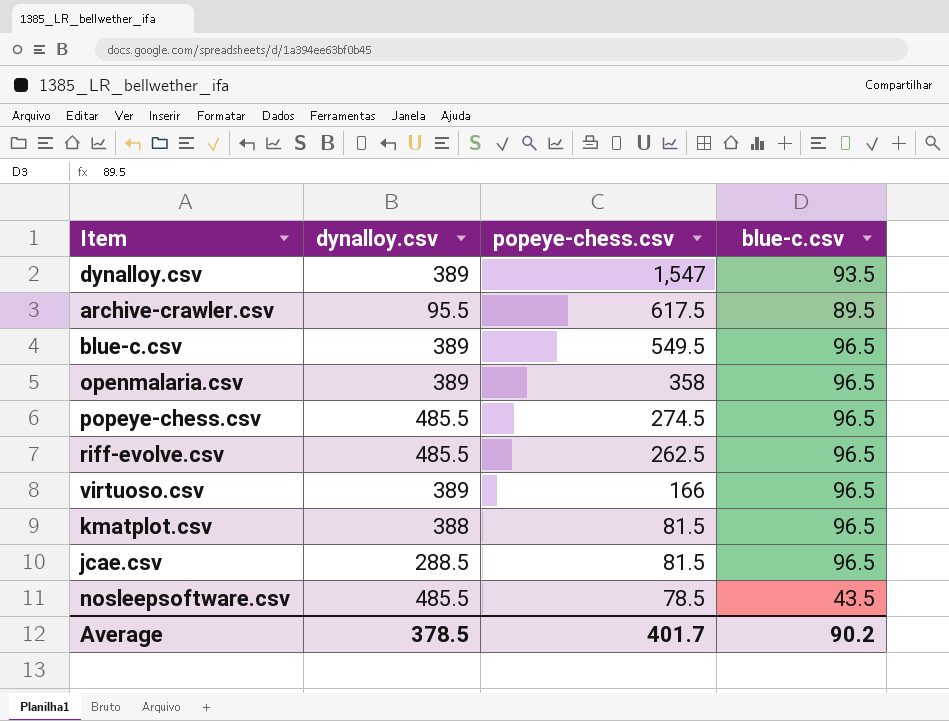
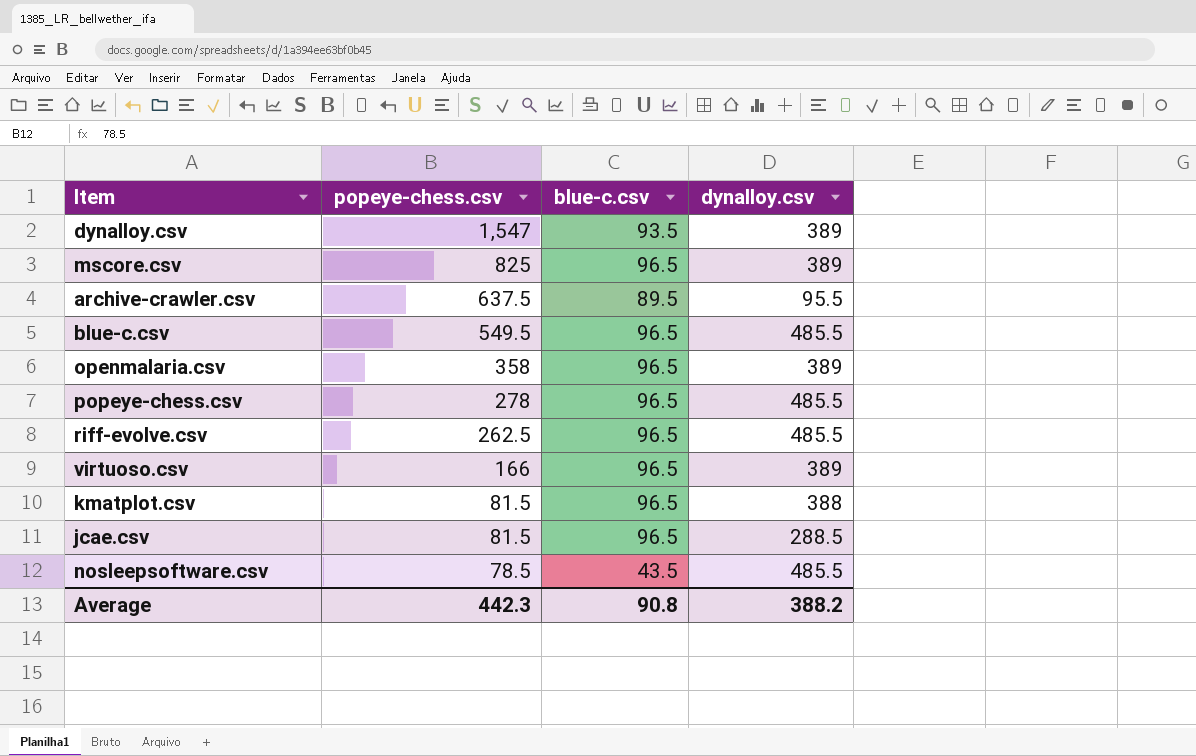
column dynalloy.csv | position: 2 -> 4
row mscore.csv: none -> 825 | 96.5 | 389
archive-crawler.csv | popeye-chess.csv: 617.5 -> 637.5
blue-c.csv | dynalloy.csv: 389 -> 485.5
popeye-chess.csv | popeye-chess.csv: 274.5 -> 278
Average | popeye-chess.csv: 401.7 -> 442.3
Average | blue-c.csv: 90.2 -> 90.8
Average | dynalloy.csv: 378.5 -> 388.2

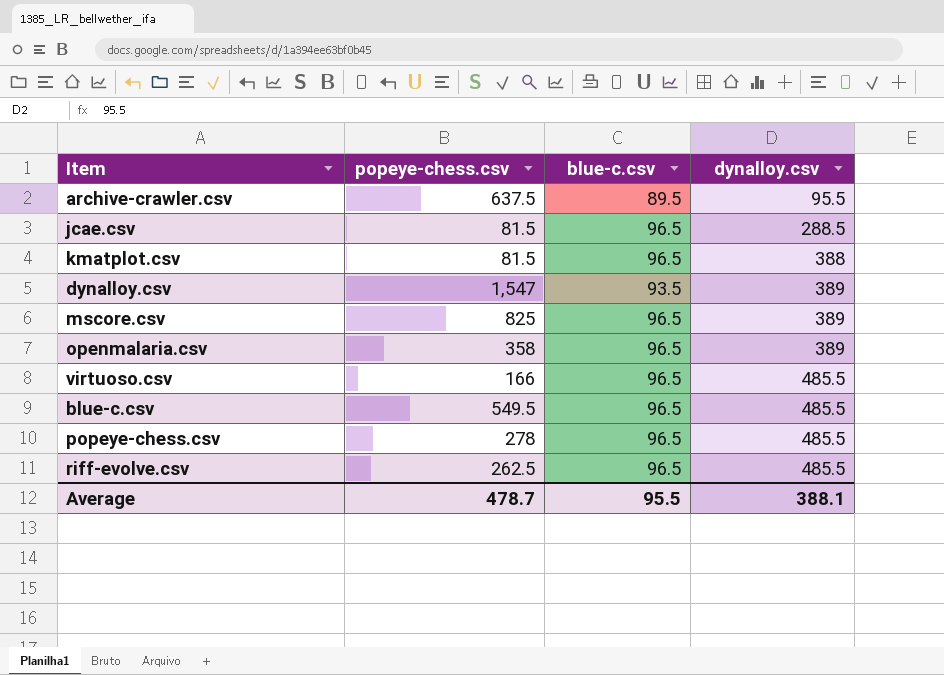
row order: popeye-chess.csv descending -> dynalloy.csv ascending
row nosleepsoftware.csv: 78.5 | 43.5 | 485.5 -> none
virtuoso.csv | dynalloy.csv: 389 -> 485.5
Average | popeye-chess.csv: 442.3 -> 478.7
Average | blue-c.csv: 90.8 -> 95.5
Average | dynalloy.csv: 388.2 -> 388.1

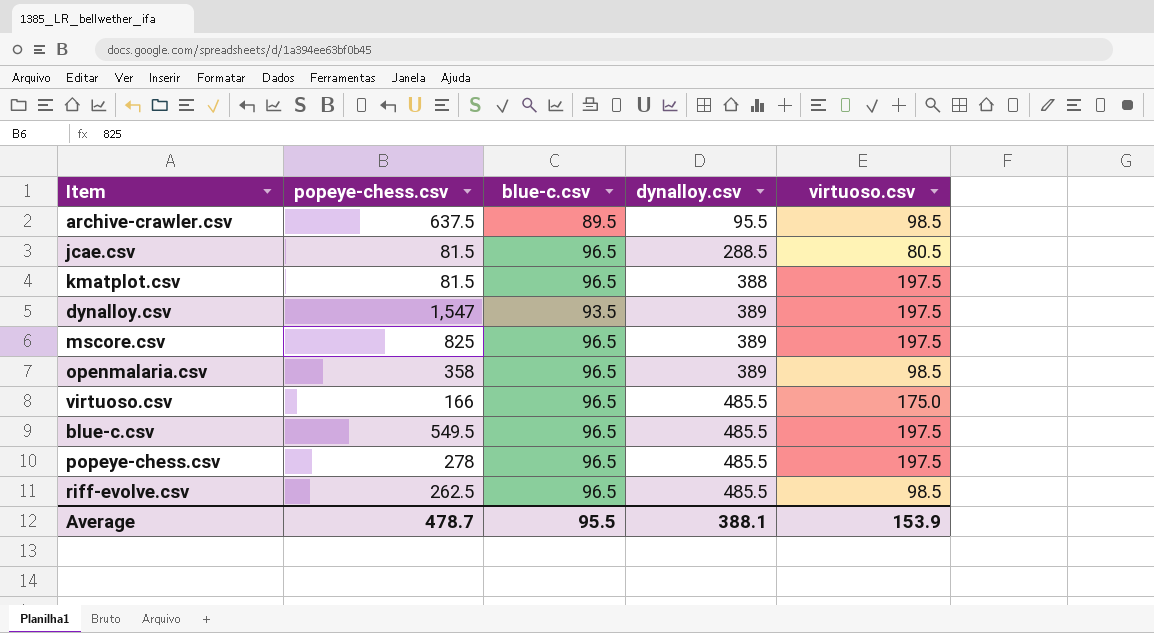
column virtuoso.csv | position: none -> 5

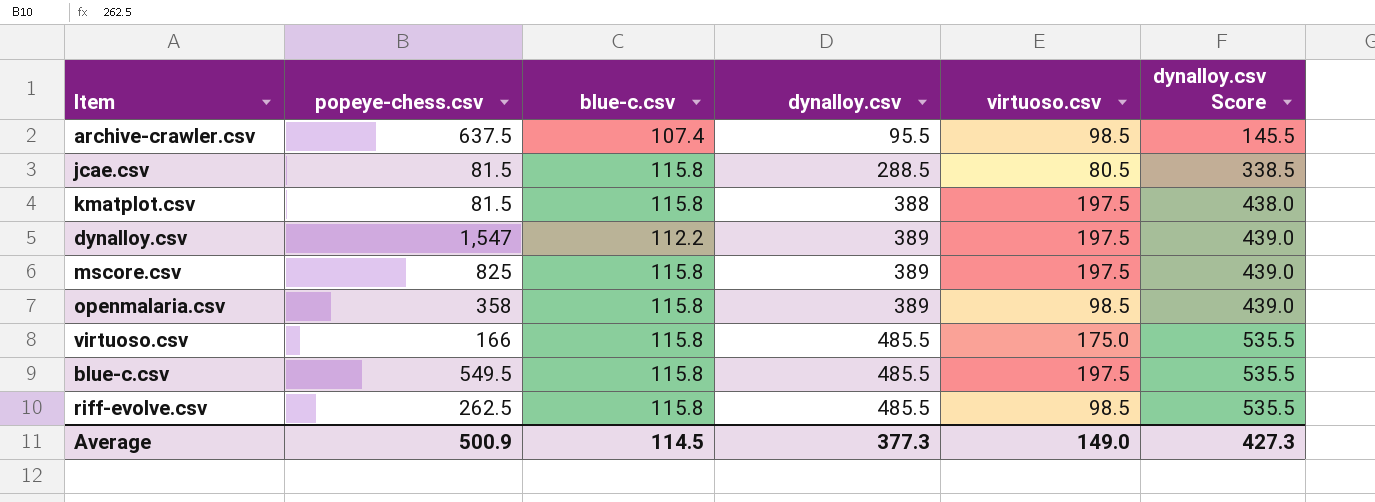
column dynalloy.csv Score | formula: none -> [dynalloy.csv] + 50
row popeye-chess.csv: 278 | 96.5 | 485.5 | 197.5 -> none
archive-crawler.csv | blue-c.csv: 89.5 -> 107.4
jcae.csv | blue-c.csv: 96.5 -> 115.8
kmatplot.csv | blue-c.csv: 96.5 -> 115.8
dynalloy.csv | blue-c.csv: 93.5 -> 112.2
mscore.csv | blue-c.csv: 96.5 -> 115.8
openmalaria.csv | blue-c.csv: 96.5 -> 115.8
virtuoso.csv | blue-c.csv: 96.5 -> 115.8
blue-c.csv | blue-c.csv: 96.5 -> 115.8
riff-evolve.csv | blue-c.csv: 96.5 -> 115.8
Average | popeye-chess.csv: 478.7 -> 500.9
Average | blue-c.csv: 95.5 -> 114.5
Average | dynalloy.csv: 388.1 -> 377.3
Average | virtuoso.csv: 153.9 -> 149.0

